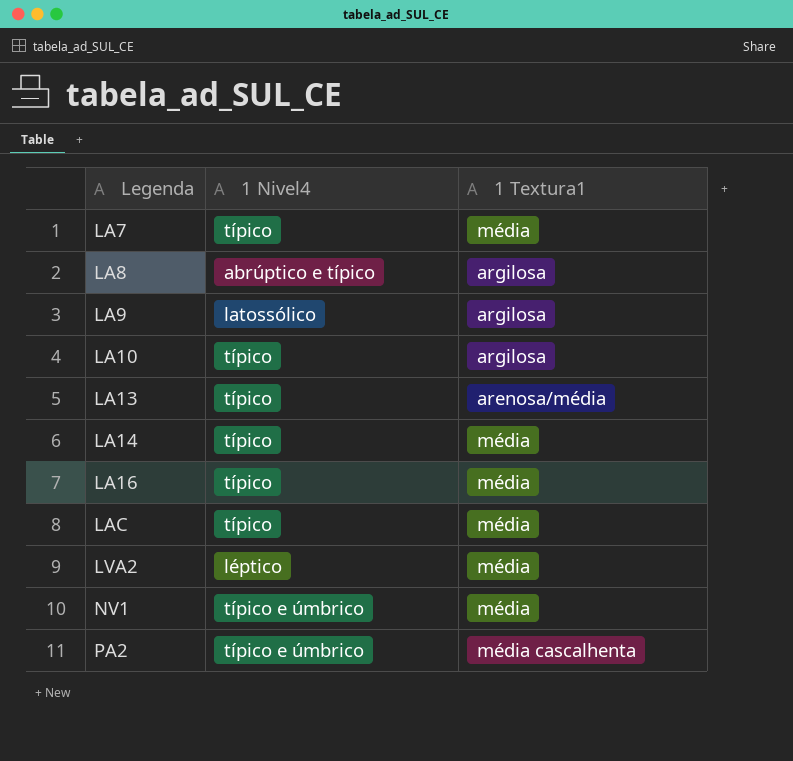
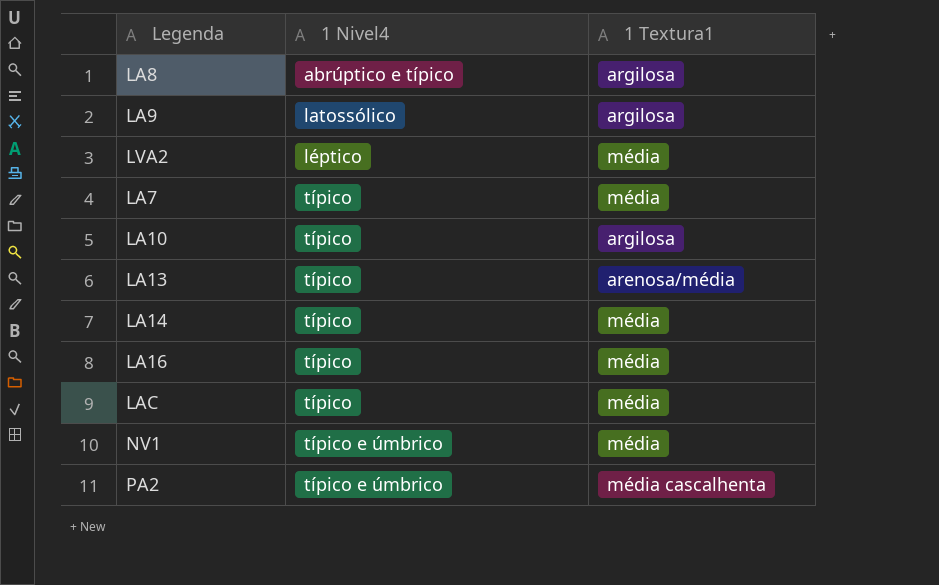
row order: Legenda ascending -> 1 Nivel4 ascending

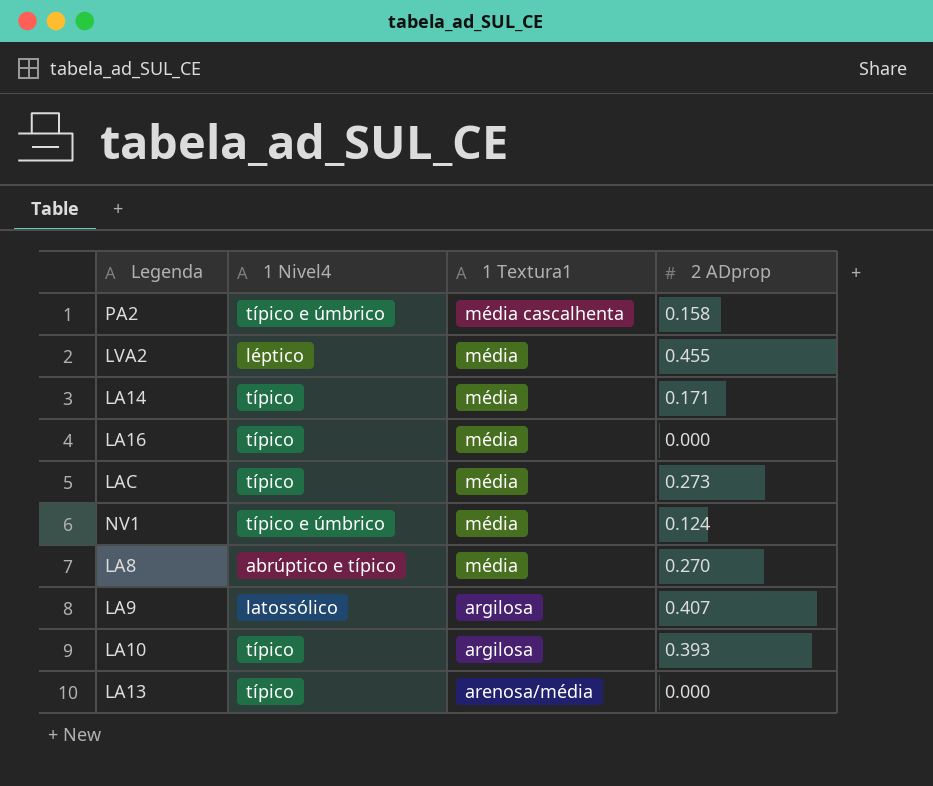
row order: 1 Nivel4 ascending -> 1 Textura1 descending
column 2 ADprop | position: none -> 4
row LA7: típico | média -> none
LA8 | 1 Textura1: argilosa -> média

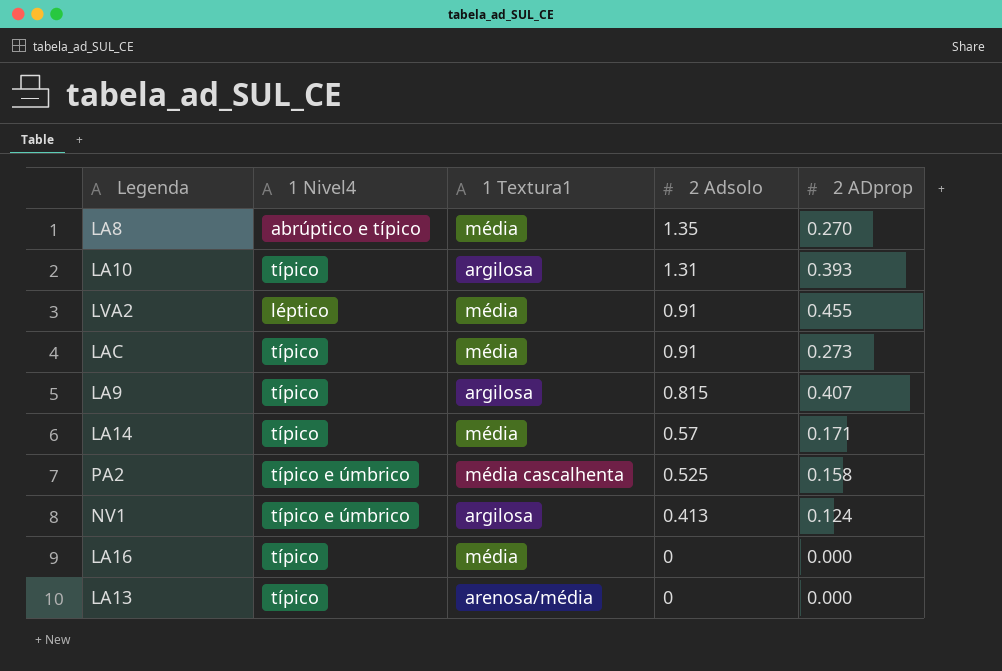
row order: 1 Textura1 descending -> 2 Adsolo descending
column 2 Adsolo | position: none -> 4
LA9 | 1 Nivel4: latossólico -> típico
NV1 | 1 Textura1: média -> argilosa

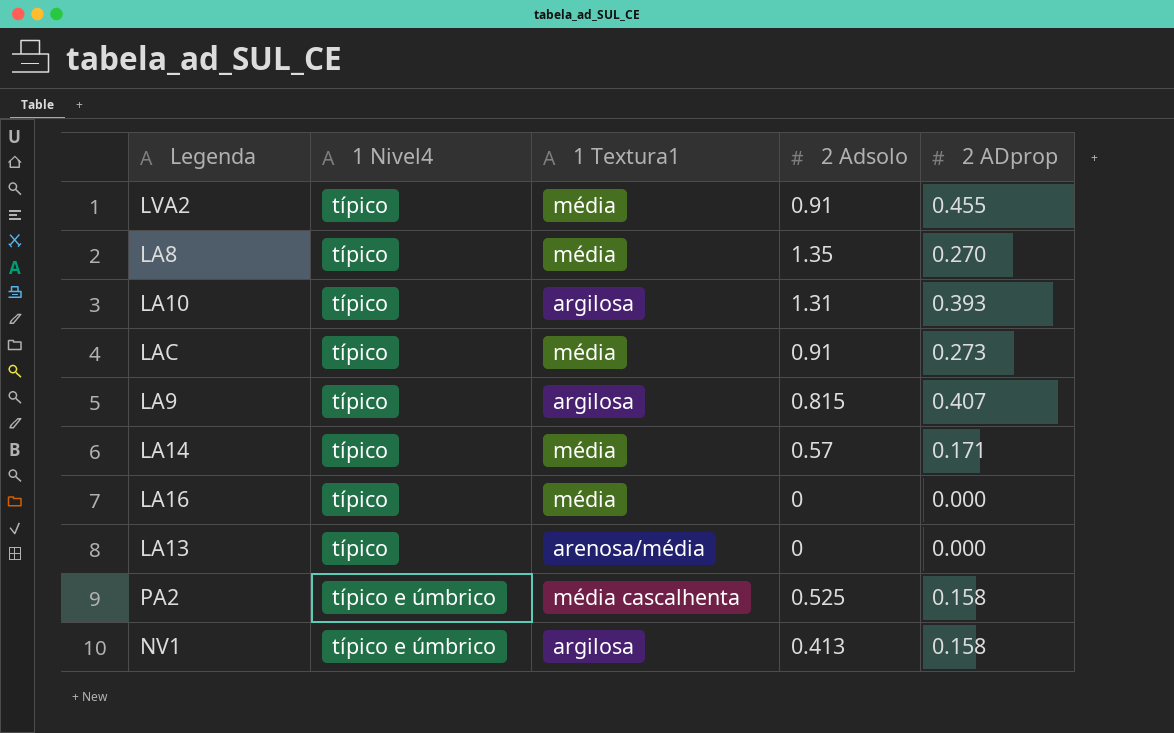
row order: 2 Adsolo descending -> 1 Nivel4 ascending
LVA2 | 1 Nivel4: léptico -> típico
LA8 | 1 Nivel4: abrúptico e típico -> típico
NV1 | 2 ADprop: 0.124 -> 0.158

